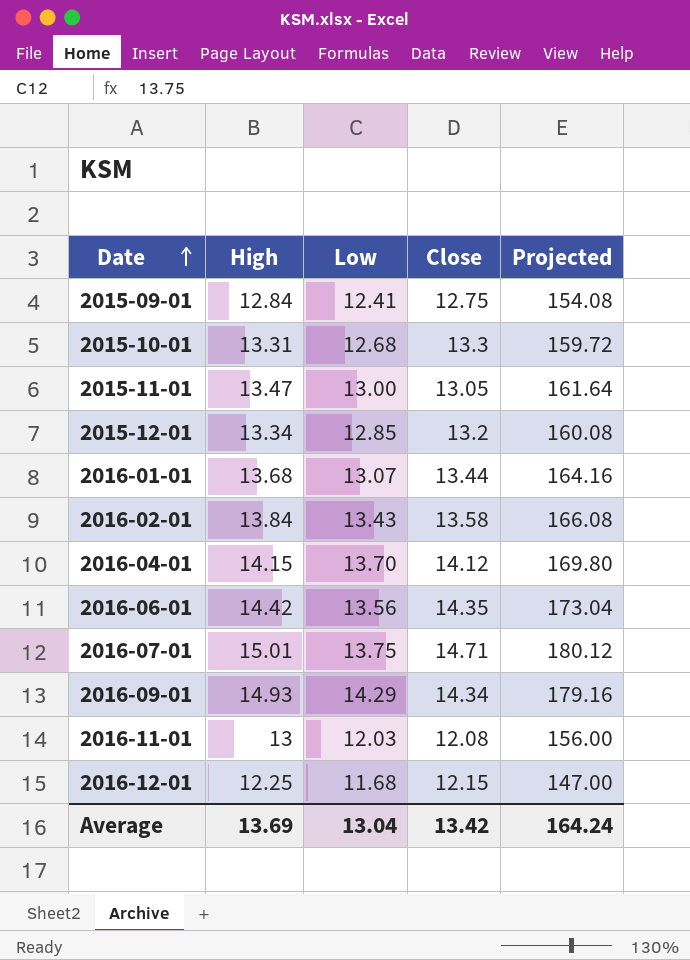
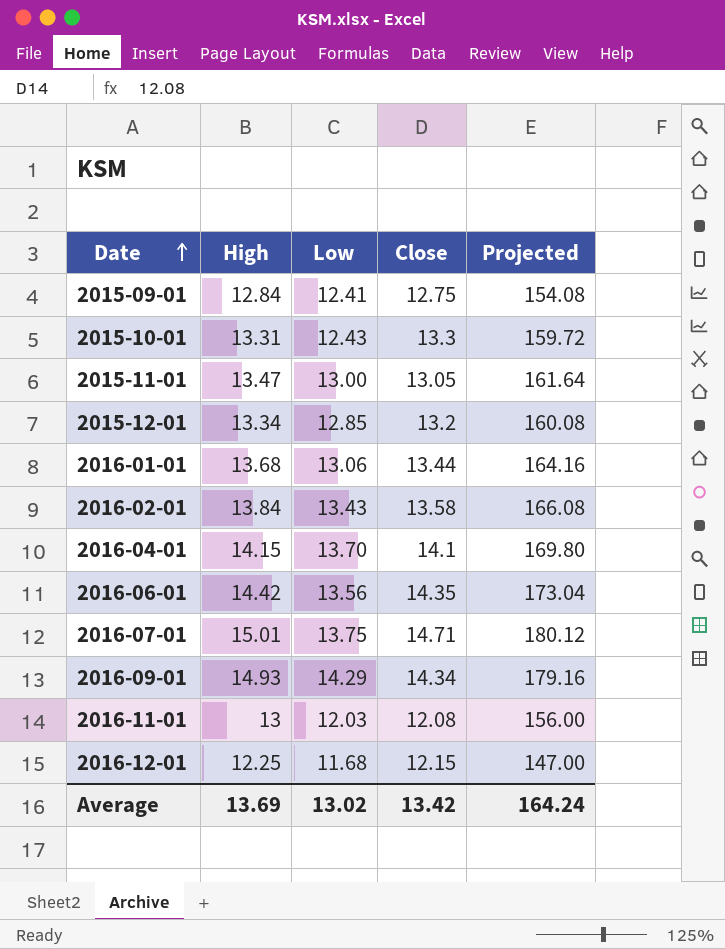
2015-10-01 | Low: 12.68 -> 12.43
2016-01-01 | Low: 13.07 -> 13.06
2016-04-01 | Close: 14.12 -> 14.1
Average | Low: 13.04 -> 13.02

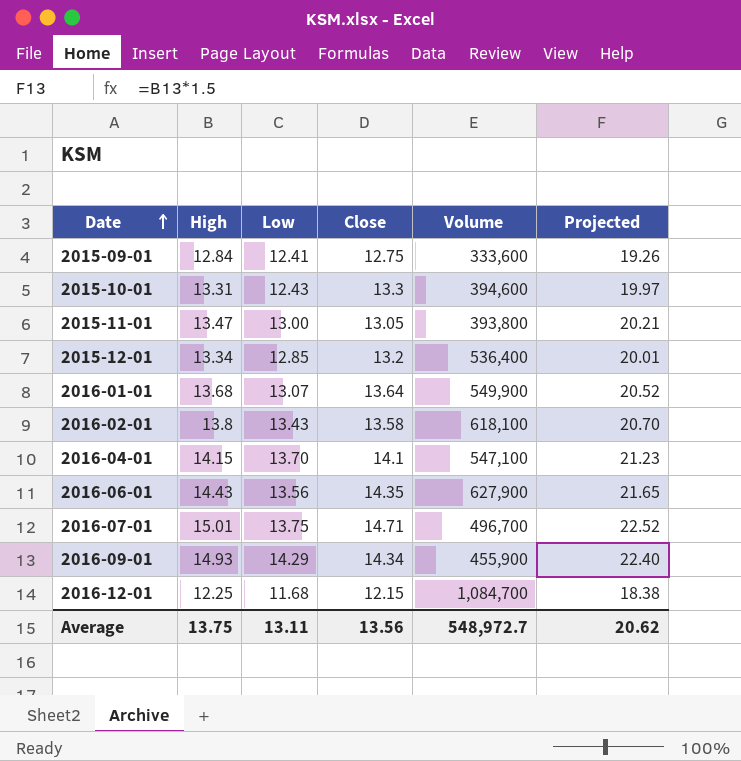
column Volume | position: none -> 5
column Projected | formula: [High] * 12 -> [High] * 1.5
row 2016-11-01: 13 | 12.03 | 12.08 | 156.00 -> none
2016-01-01 | Low: 13.06 -> 13.07
2016-01-01 | Close: 13.44 -> 13.64
2016-02-01 | High: 13.84 -> 13.8
2016-06-01 | High: 14.42 -> 14.43
Average | High: 13.69 -> 13.75
Average | Low: 13.02 -> 13.11
Average | Close: 13.42 -> 13.56
Average | Projected: 164.24 -> 20.62

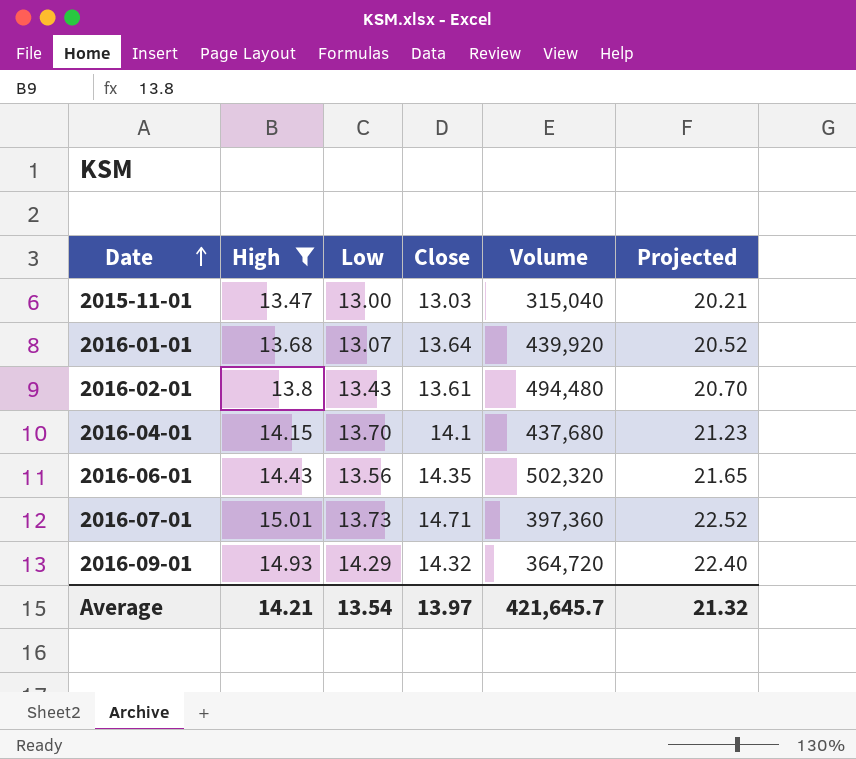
filter: none -> High >= 13.47
2015-11-01 | Close: 13.05 -> 13.03
2015-11-01 | Volume: 393,800 -> 315,040
2016-01-01 | Volume: 549,900 -> 439,920
2016-02-01 | Close: 13.58 -> 13.61
2016-02-01 | Volume: 618,100 -> 494,480
2016-04-01 | Volume: 547,100 -> 437,680
2016-06-01 | Volume: 627,900 -> 502,320
2016-07-01 | Low: 13.75 -> 13.73
2016-07-01 | Volume: 496,700 -> 397,360
2016-09-01 | Close: 14.34 -> 14.32
2016-09-01 | Volume: 455,900 -> 364,720
Average | High: 13.75 -> 14.21
Average | Low: 13.11 -> 13.54
Average | Close: 13.56 -> 13.97
Average | Volume: 548,972.7 -> 421,645.7
Average | Projected: 20.62 -> 21.32

